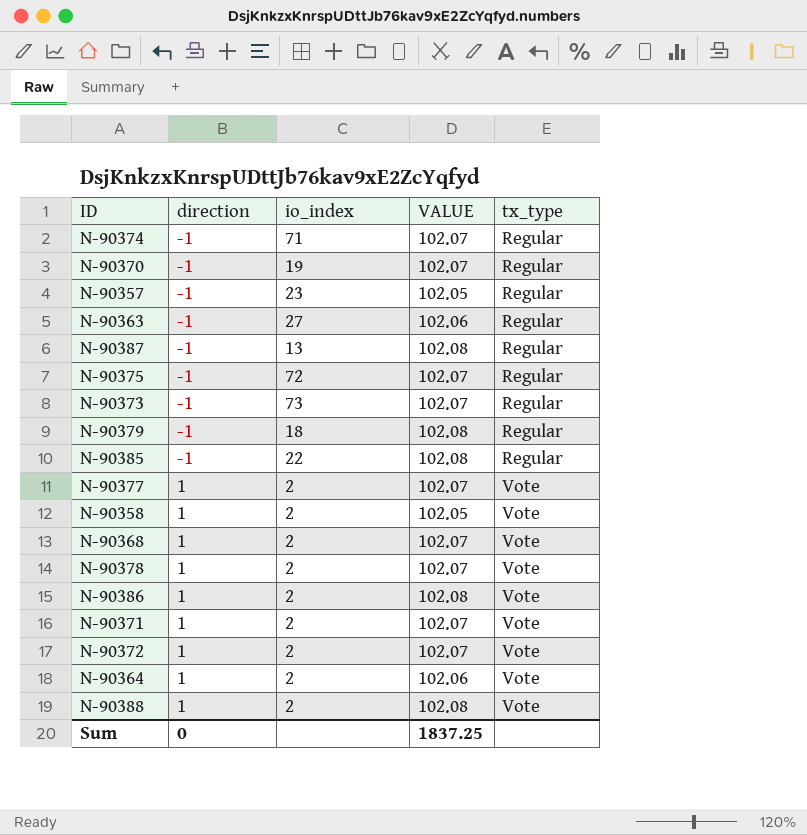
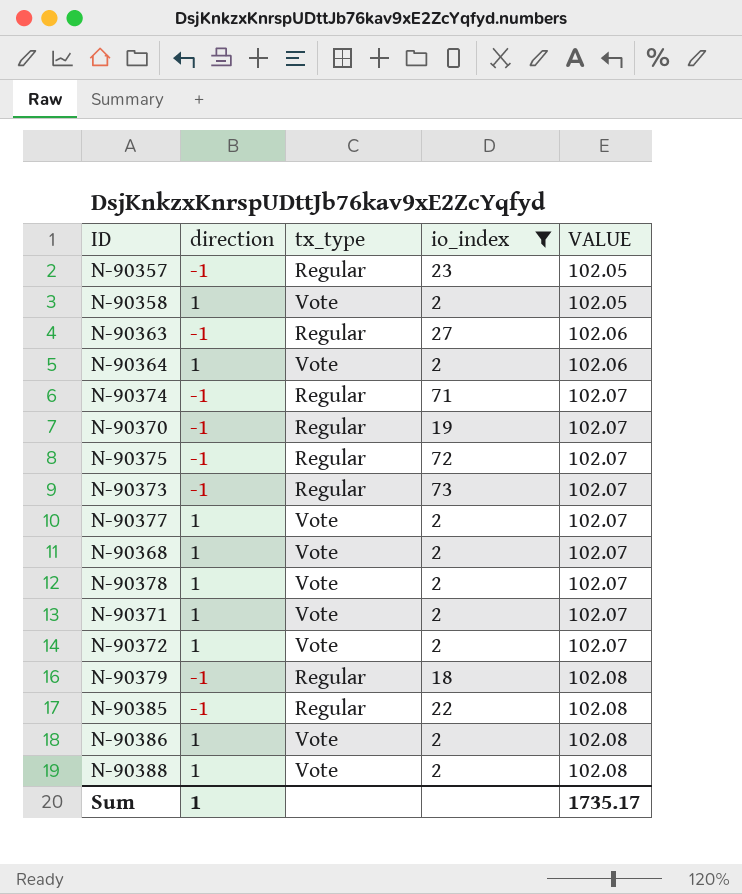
filter: none -> io_index != 13
row order: direction ascending -> VALUE ascending
column tx_type | position: 5 -> 3
Sum | direction: 0 -> 1
Sum | VALUE: 1837.25 -> 1735.17

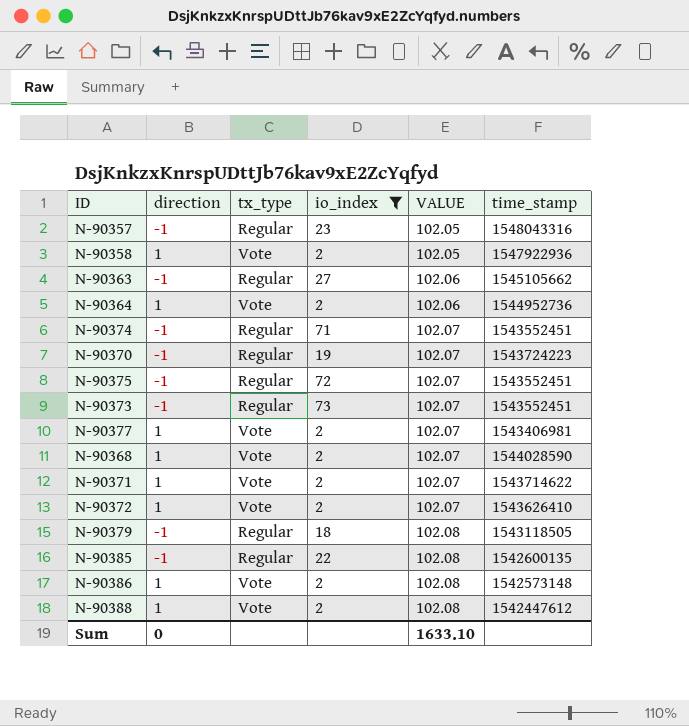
column time_stamp | position: none -> 6
row N-90378: 1 | Vote | 2 | 102.07 -> none
Sum | direction: 1 -> 0
Sum | VALUE: 1735.17 -> 1633.10

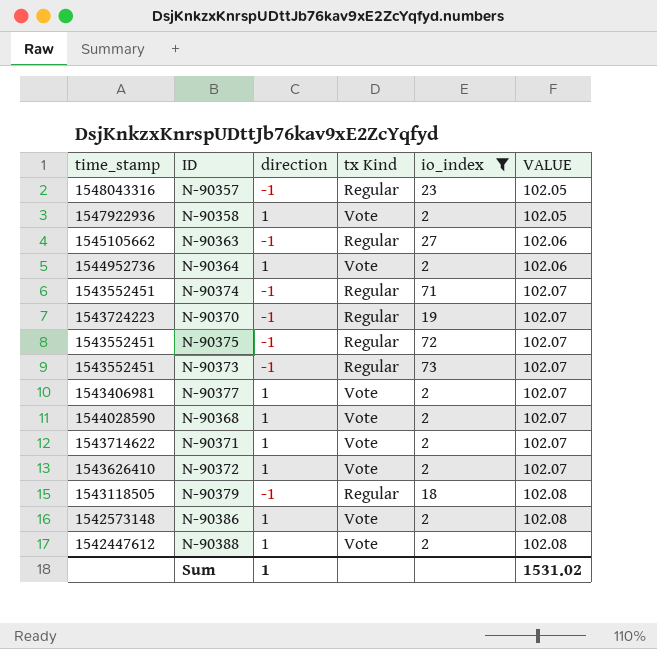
column time_stamp | position: 6 -> 1
column name: tx_type -> tx Kind
row N-90385: -1 | Regular | 22 | 102.08 | 1542600135 -> none
Sum | direction: 0 -> 1
Sum | VALUE: 1633.10 -> 1531.02

